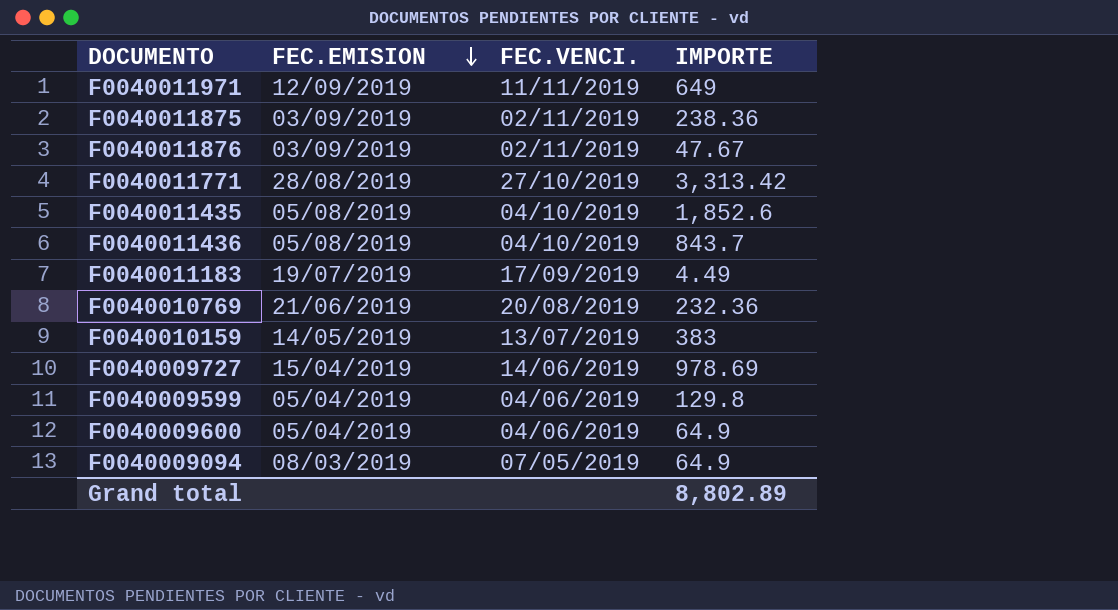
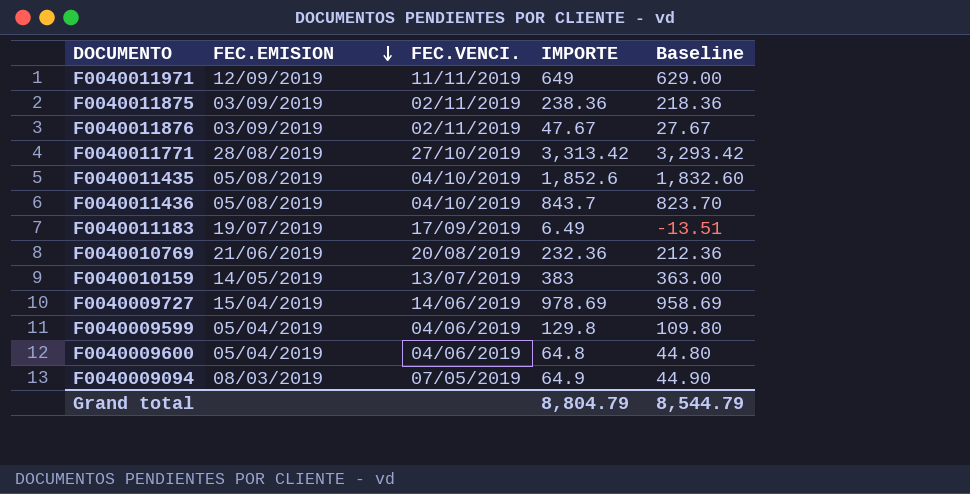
column Baseline | formula: none -> [IMPORTE] - 20
F0040011183 | IMPORTE: 4.49 -> 6.49
F0040009600 | IMPORTE: 64.9 -> 64.8
Grand total | IMPORTE: 8,802.89 -> 8,804.79

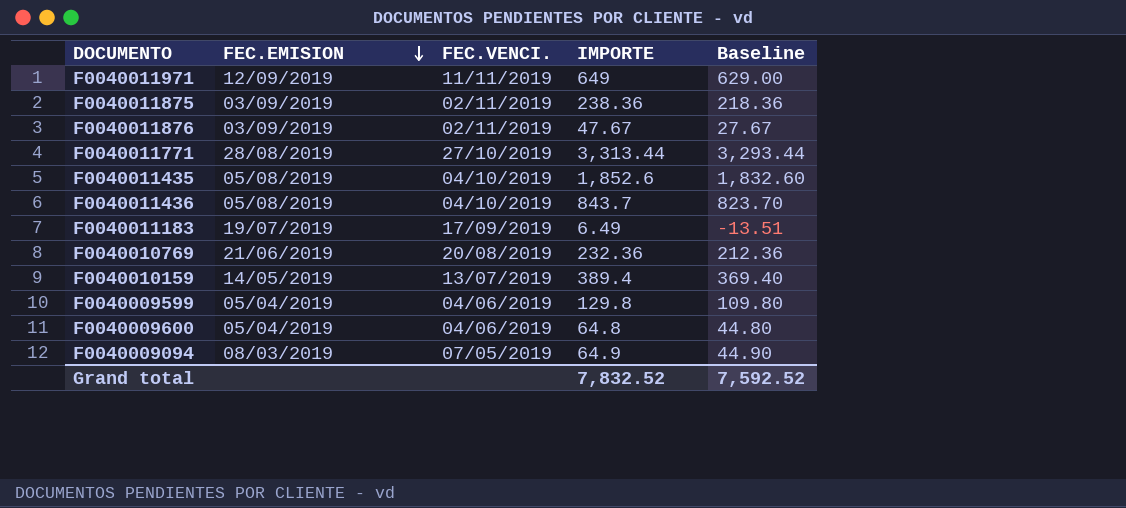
row F0040009727: 15/04/2019 | 14/06/2019 | 978.69 | 958.69 -> none
F0040011771 | IMPORTE: 3,313.42 -> 3,313.44
F0040011771 | Baseline: 3,293.42 -> 3,293.44
F0040010159 | IMPORTE: 383 -> 389.4
F0040010159 | Baseline: 363.00 -> 369.40
Grand total | IMPORTE: 8,804.79 -> 7,832.52
Grand total | Baseline: 8,544.79 -> 7,592.52

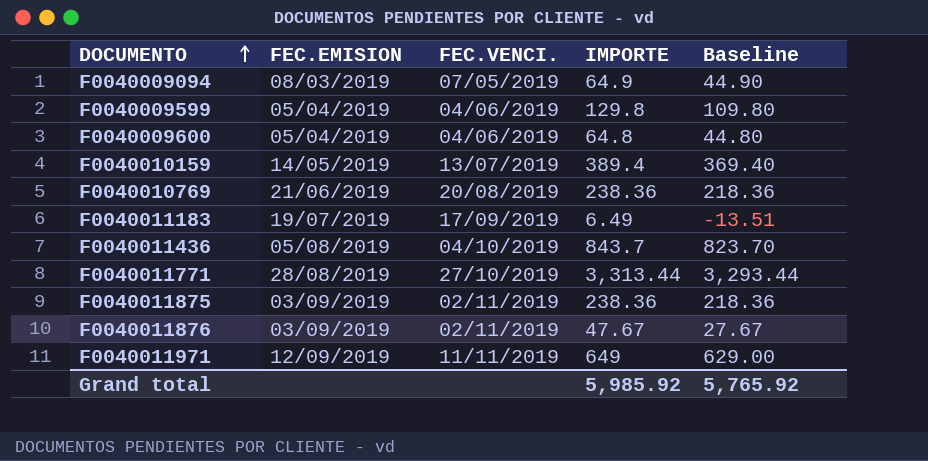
row order: FEC.EMISION descending -> DOCUMENTO ascending
row F0040011435: 05/08/2019 | 04/10/2019 | 1,852.6 | 1,832.60 -> none
F0040010769 | IMPORTE: 232.36 -> 238.36
F0040010769 | Baseline: 212.36 -> 218.36
Grand total | IMPORTE: 7,832.52 -> 5,985.92
Grand total | Baseline: 7,592.52 -> 5,765.92

